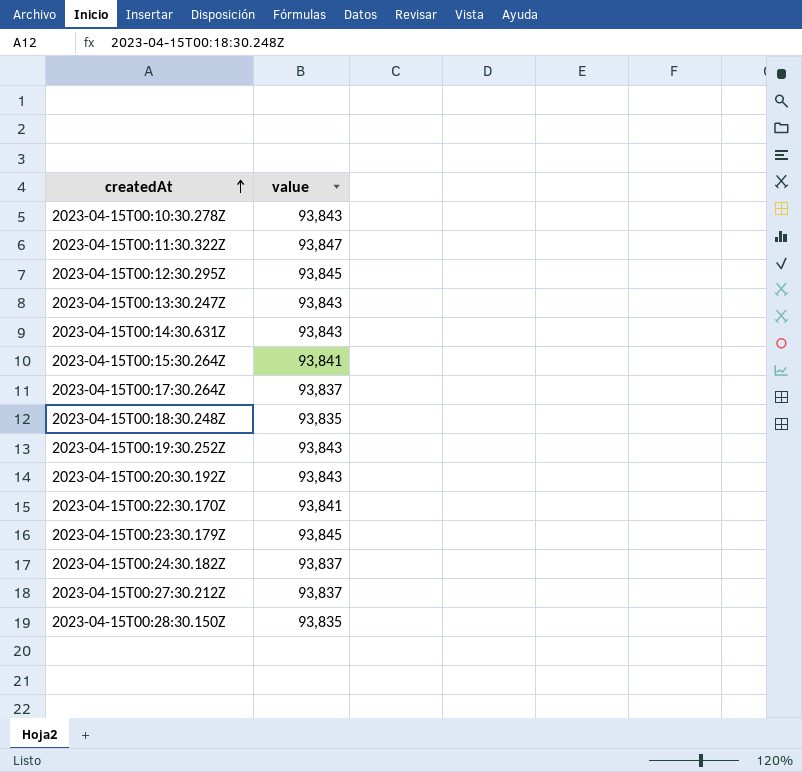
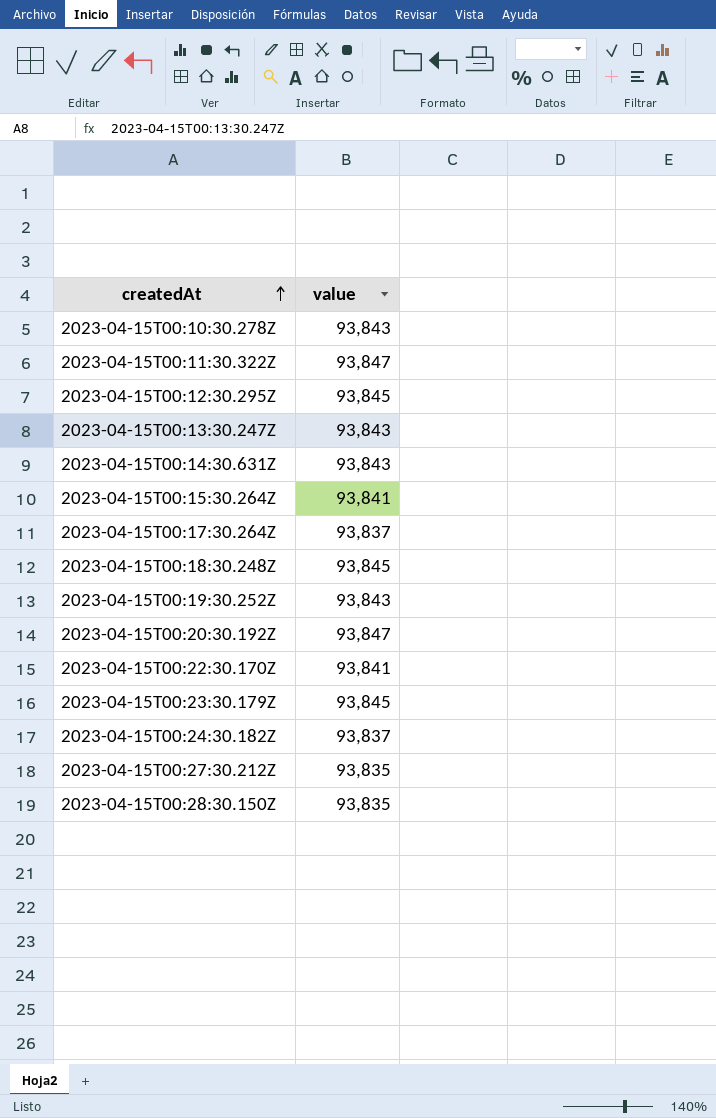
2023-04-15T00:18:30.248Z | value: 93,835 -> 93,845
2023-04-15T00:20:30.192Z | value: 93,843 -> 93,847
2023-04-15T00:27:30.212Z | value: 93,837 -> 93,835

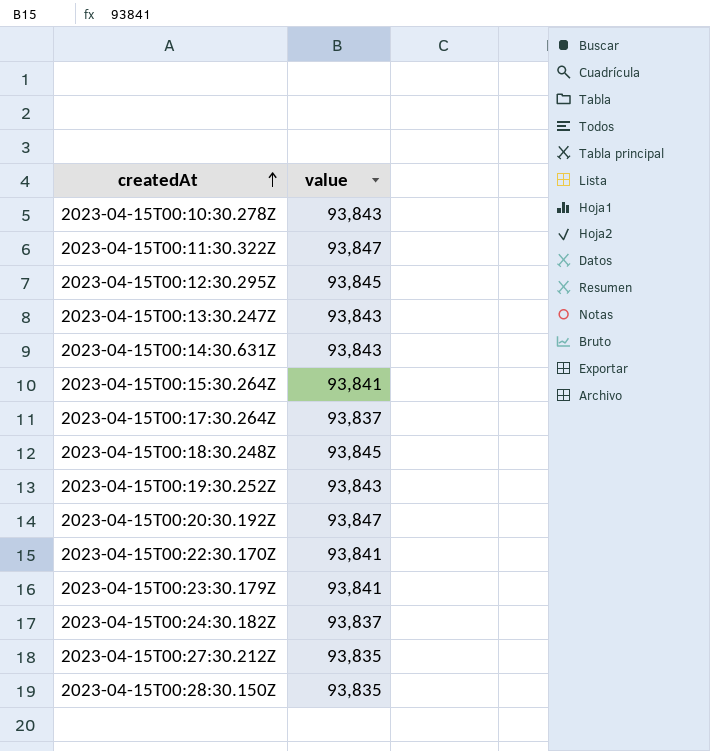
2023-04-15T00:23:30.179Z | value: 93,845 -> 93,841

